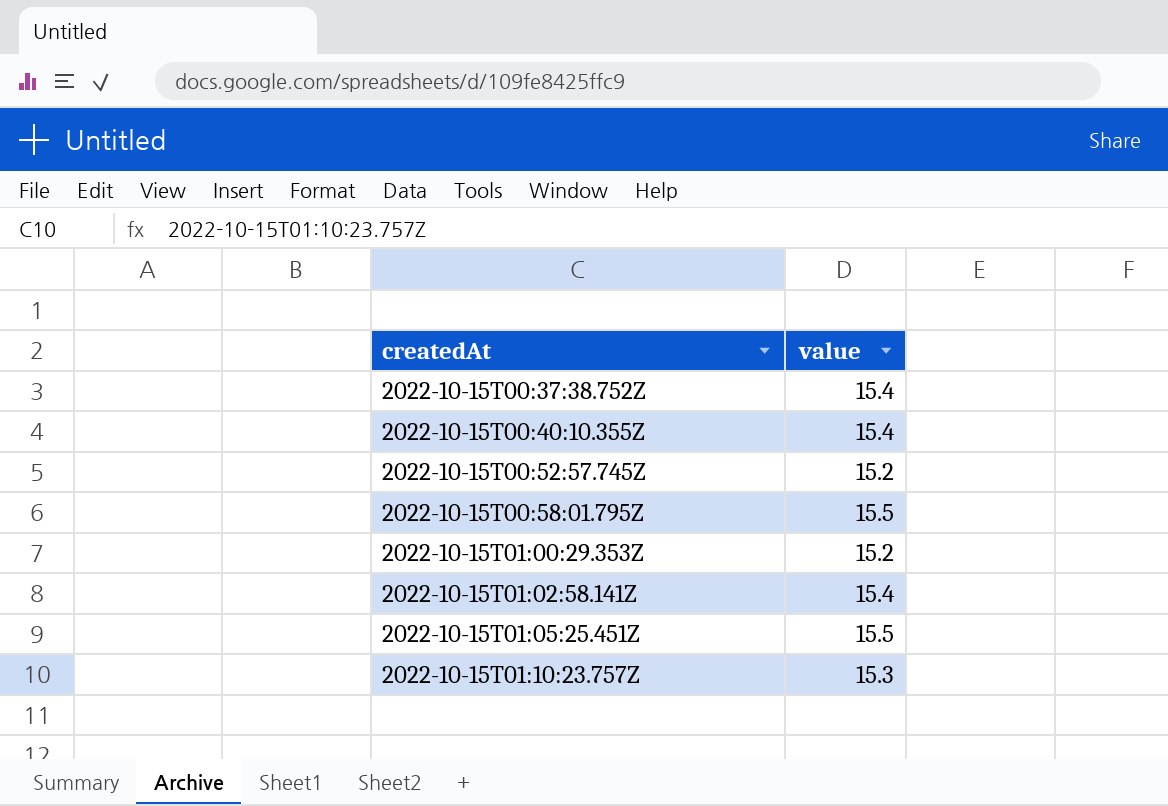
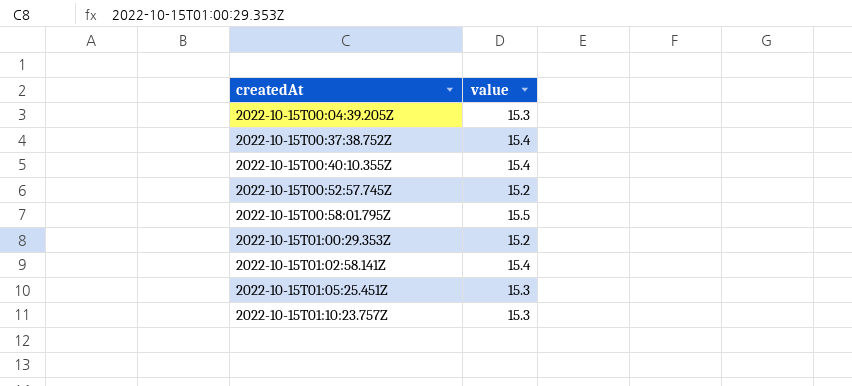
row 2022-10-15T00:04:39.205Z: none -> 15.3
2022-10-15T01:05:25.451Z | value: 15.5 -> 15.3

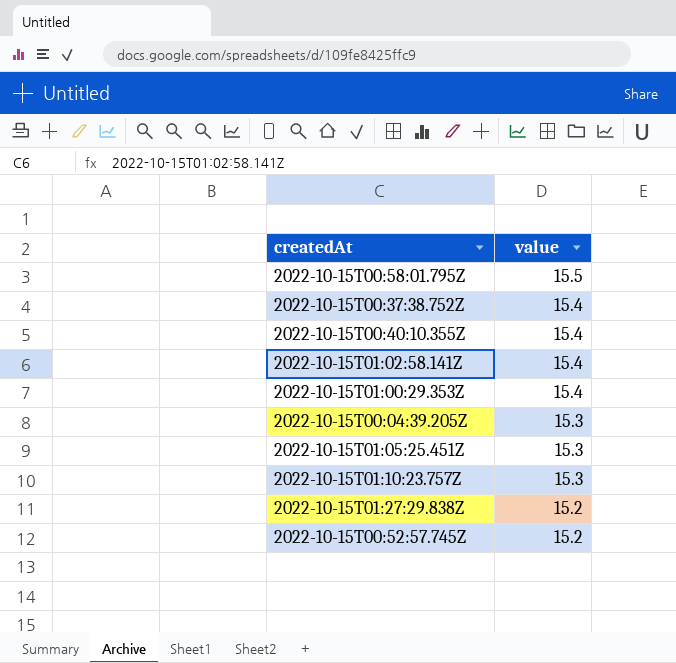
row order: createdAt ascending -> value descending
2022-10-15T01:00:29.353Z | value: 15.2 -> 15.4
row 2022-10-15T01:27:29.838Z: none -> 15.2

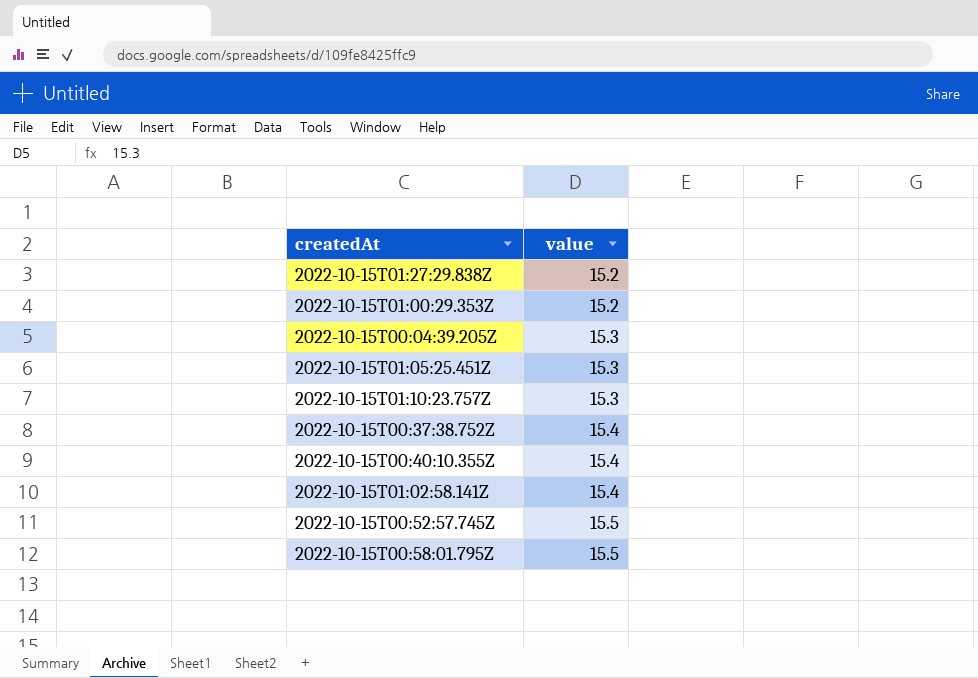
row order: value descending -> value ascending
2022-10-15T01:00:29.353Z | value: 15.4 -> 15.2
2022-10-15T00:52:57.745Z | value: 15.2 -> 15.5

